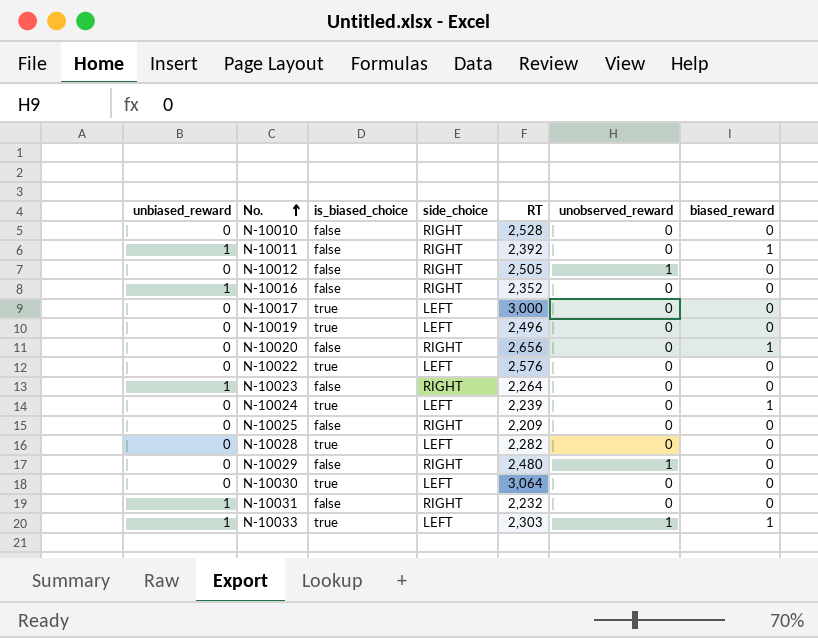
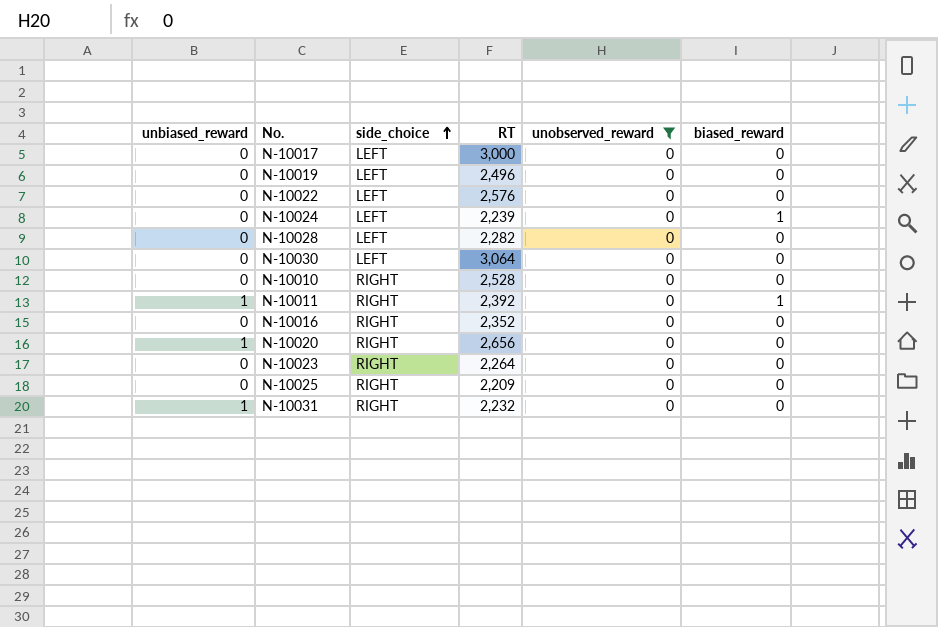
filter: none -> unobserved_reward = 0
row order: No. ascending -> side_choice ascending
column is_biased_choice | position: 3 -> none
N-10016 | unbiased_reward: 1 -> 0
N-10020 | unbiased_reward: 0 -> 1
N-10020 | biased_reward: 1 -> 0
N-10023 | unbiased_reward: 1 -> 0

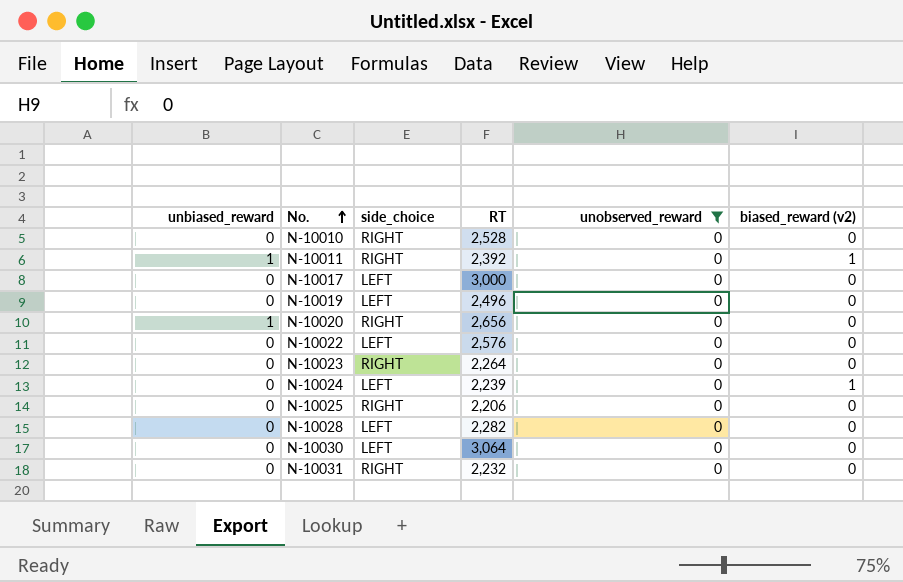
row order: side_choice ascending -> No. ascending
column name: biased_reward -> biased_reward (v2)
row N-10016: 0 | RIGHT | 2,352 | 0 | 0 -> none
N-10025 | RT: 2,209 -> 2,206
N-10031 | unbiased_reward: 1 -> 0

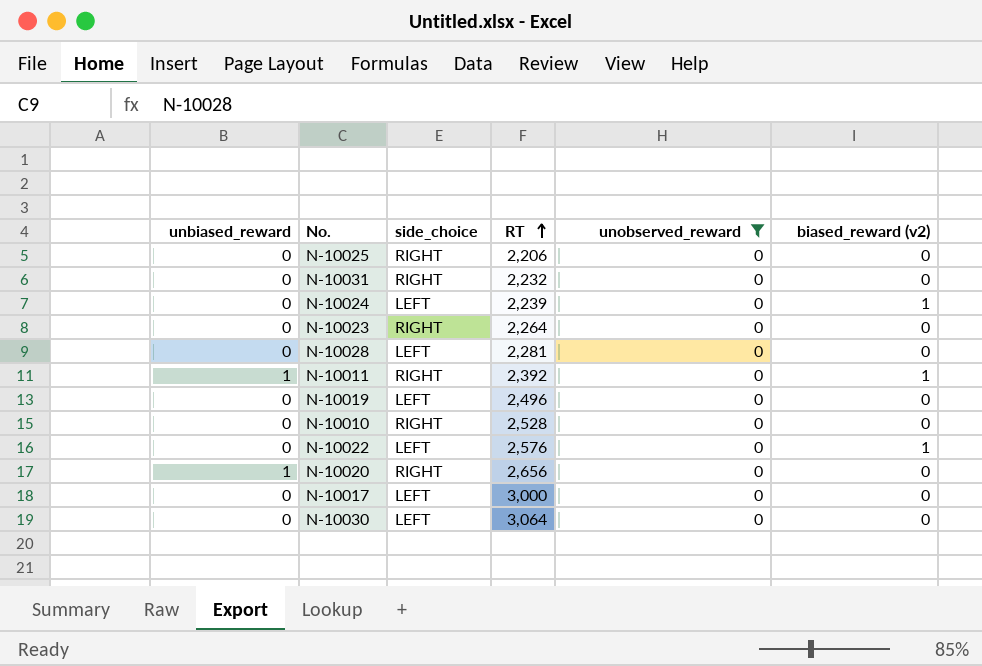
row order: No. ascending -> RT ascending
N-10028 | RT: 2,282 -> 2,281
N-10022 | biased_reward (v2): 0 -> 1

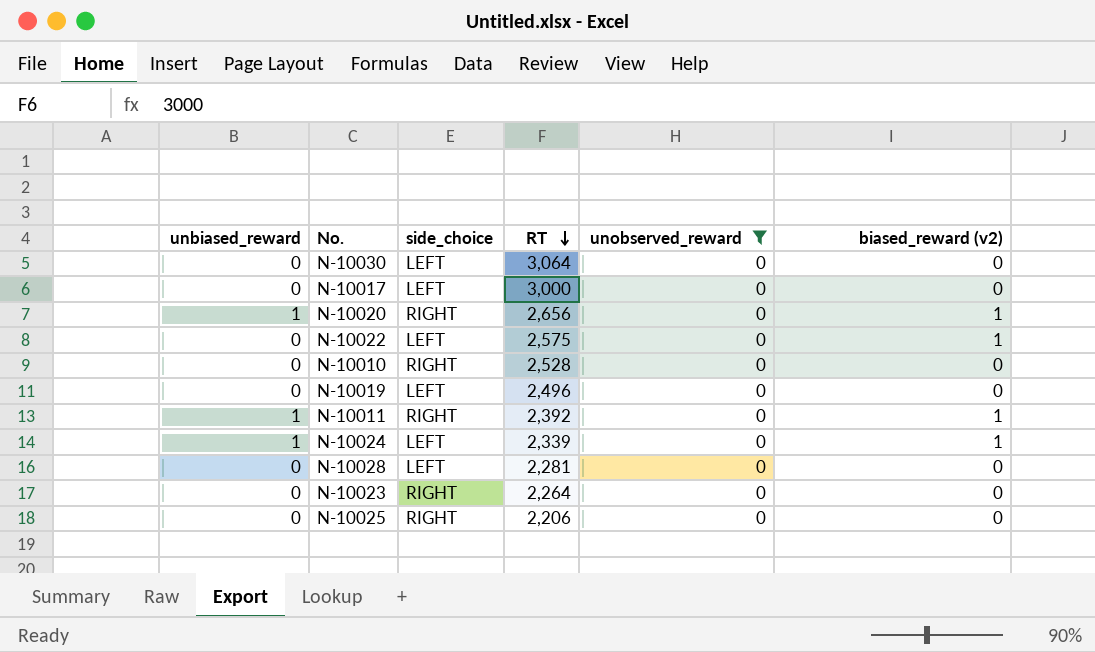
row order: RT ascending -> RT descending
row N-10031: 0 | RIGHT | 2,232 | 0 | 0 -> none
N-10020 | biased_reward (v2): 0 -> 1
N-10022 | RT: 2,576 -> 2,575
N-10024 | unbiased_reward: 0 -> 1
N-10024 | RT: 2,239 -> 2,339

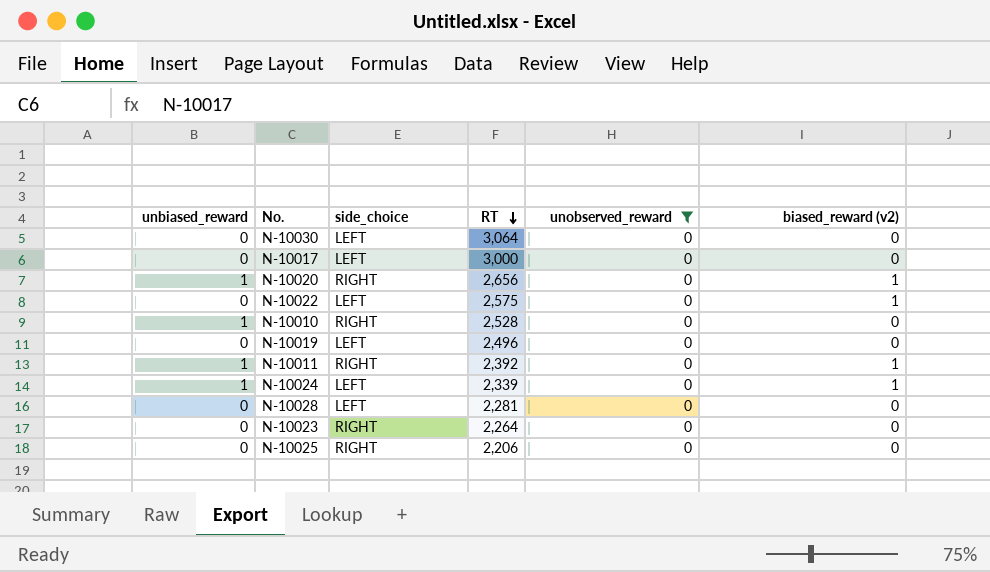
N-10010 | unbiased_reward: 0 -> 1

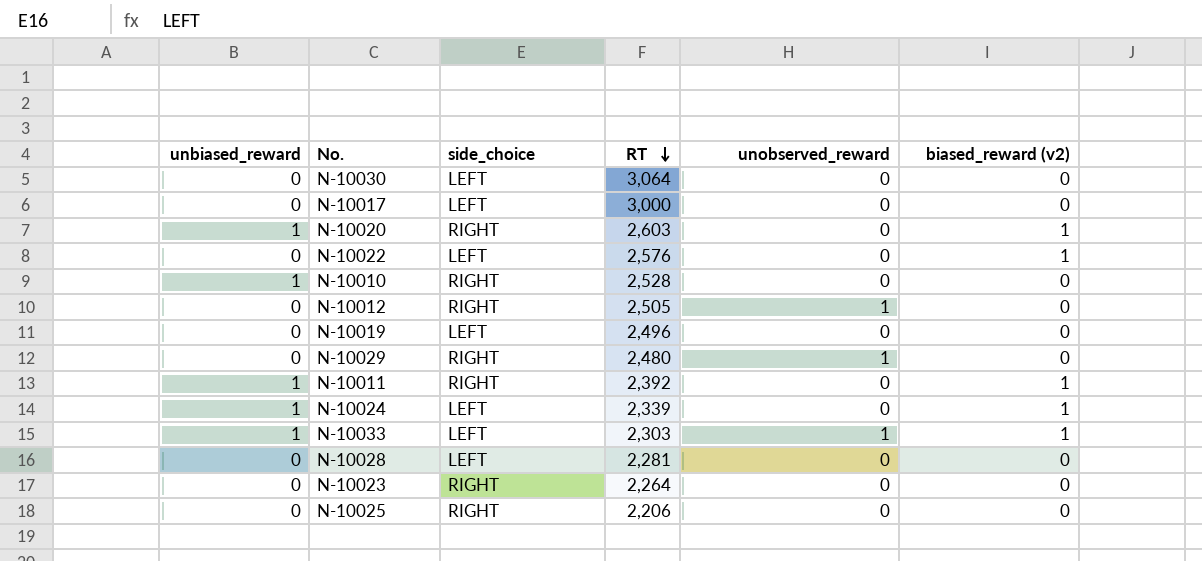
filter: unobserved_reward = 0 -> none
N-10020 | RT: 2,656 -> 2,603
N-10022 | RT: 2,575 -> 2,576

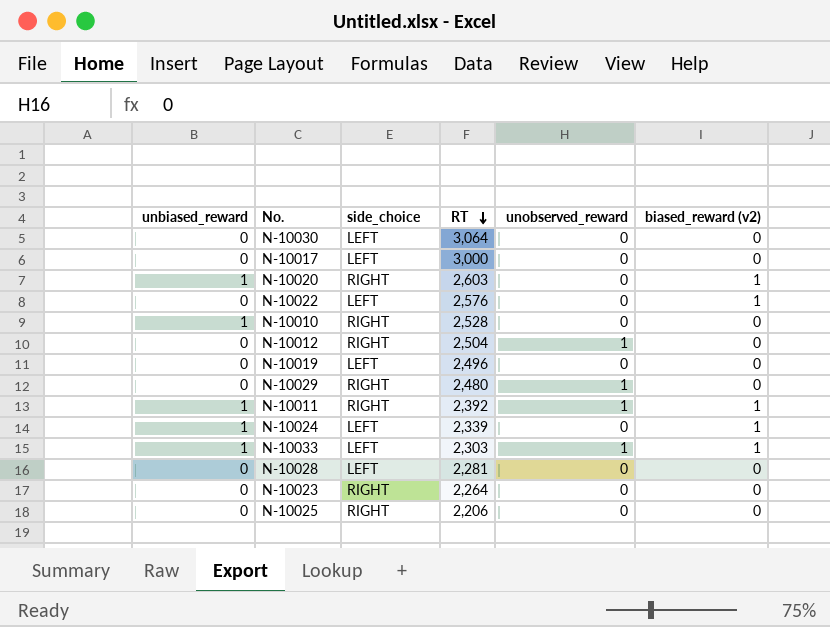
N-10012 | RT: 2,505 -> 2,504
N-10011 | unobserved_reward: 0 -> 1

